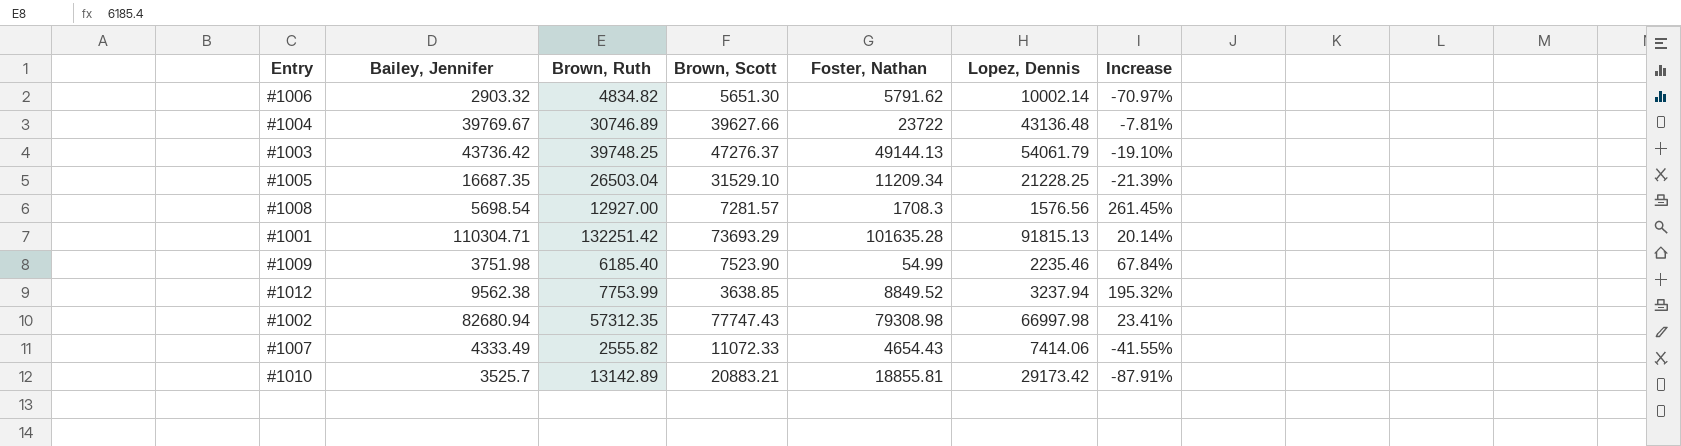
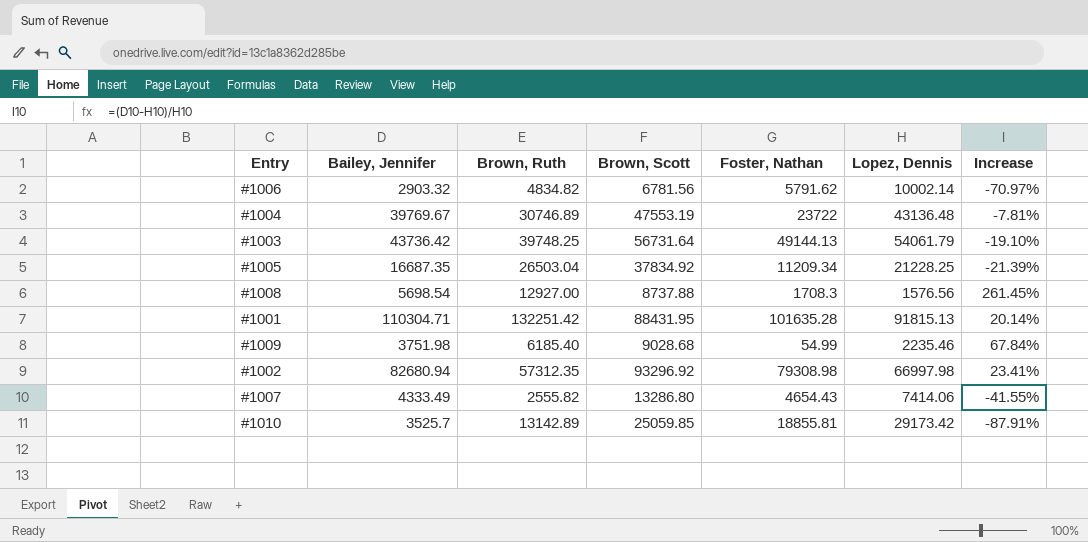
row #1012: 9562.38 | 7753.99 | 3638.85 | 8849.52 | 3237.94 | 195.32% -> none
#1006 | Brown, Scott: 5651.30 -> 6781.56
#1004 | Brown, Scott: 39627.66 -> 47553.19
#1003 | Brown, Scott: 47276.37 -> 56731.64
#1005 | Brown, Scott: 31529.10 -> 37834.92
#1008 | Brown, Scott: 7281.57 -> 8737.88
#1001 | Brown, Scott: 73693.29 -> 88431.95
#1009 | Brown, Scott: 7523.90 -> 9028.68
#1002 | Brown, Scott: 77747.43 -> 93296.92
#1007 | Brown, Scott: 11072.33 -> 13286.80
#1010 | Brown, Scott: 20883.21 -> 25059.85

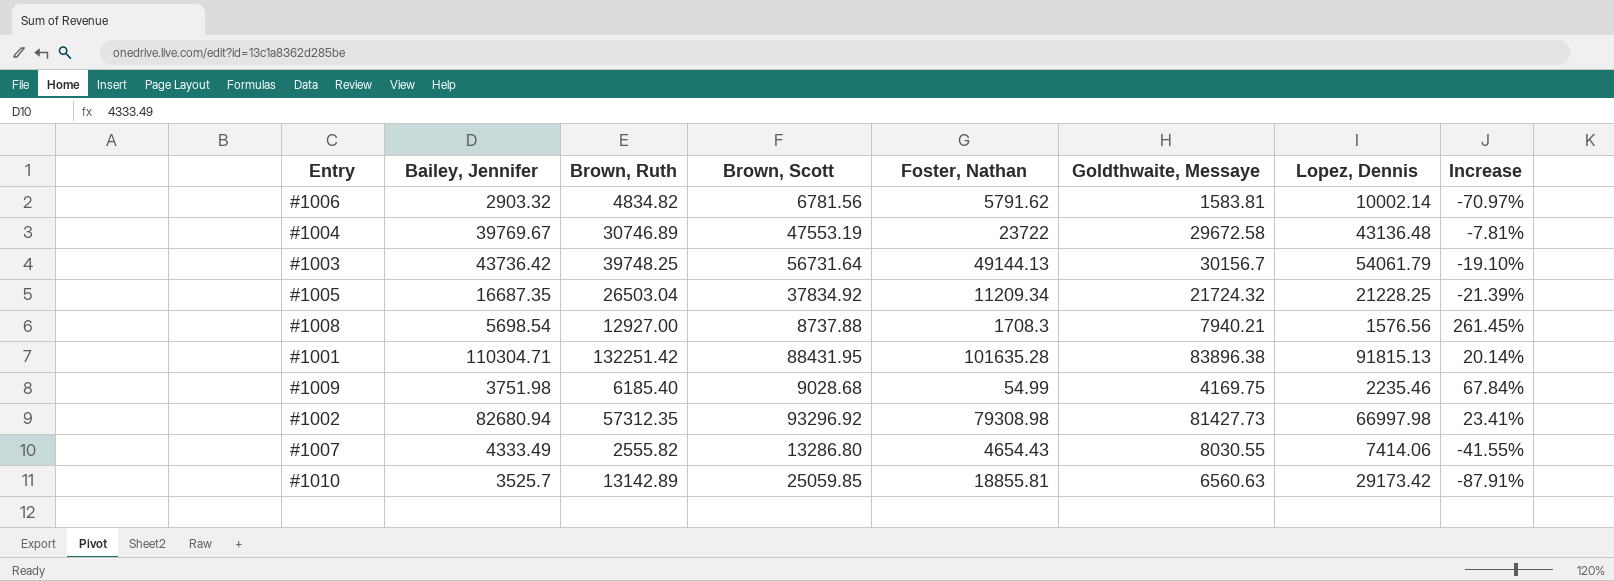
column Goldthwaite, Messaye | position: none -> 6

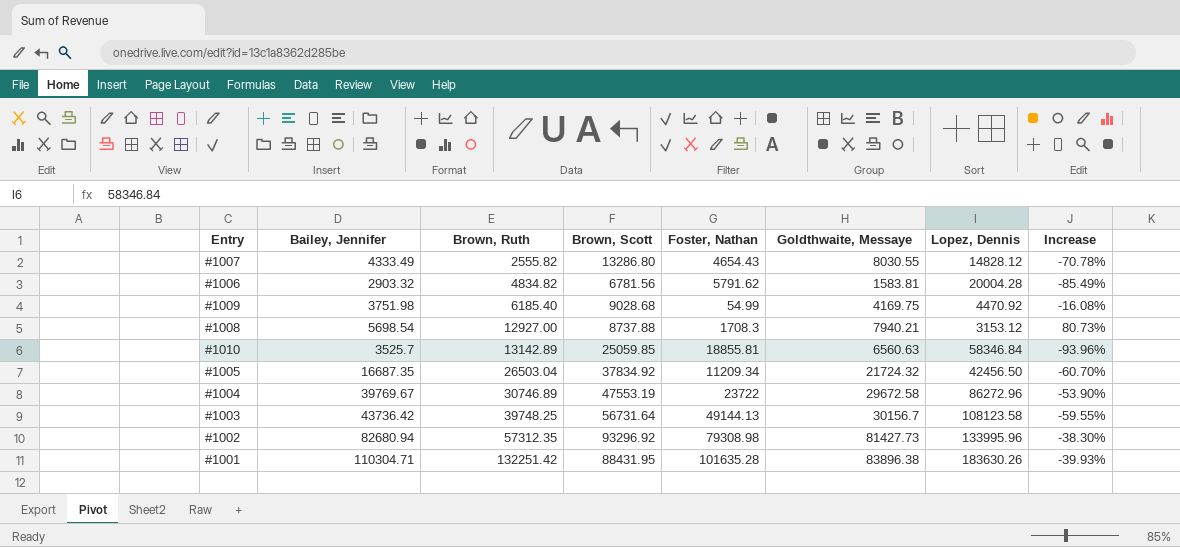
row order: none -> Brown, Ruth ascending
#1007 | Lopez, Dennis: 7414.06 -> 14828.12
#1007 | Increase: -41.55% -> -70.78%
#1006 | Lopez, Dennis: 10002.14 -> 20004.28
#1006 | Increase: -70.97% -> -85.49%
#1009 | Lopez, Dennis: 2235.46 -> 4470.92
#1009 | Increase: 67.84% -> -16.08%
#1008 | Lopez, Dennis: 1576.56 -> 3153.12
#1008 | Increase: 261.45% -> 80.73%
#1010 | Lopez, Dennis: 29173.42 -> 58346.84
#1010 | Increase: -87.91% -> -93.96%
#1005 | Lopez, Dennis: 21228.25 -> 42456.50
#1005 | Increase: -21.39% -> -60.70%
#1004 | Lopez, Dennis: 43136.48 -> 86272.96
#1004 | Increase: -7.81% -> -53.90%
#1003 | Lopez, Dennis: 54061.79 -> 108123.58
#1003 | Increase: -19.10% -> -59.55%
#1002 | Lopez, Dennis: 66997.98 -> 133995.96
#1002 | Increase: 23.41% -> -38.30%
#1001 | Lopez, Dennis: 91815.13 -> 183630.26
#1001 | Increase: 20.14% -> -39.93%

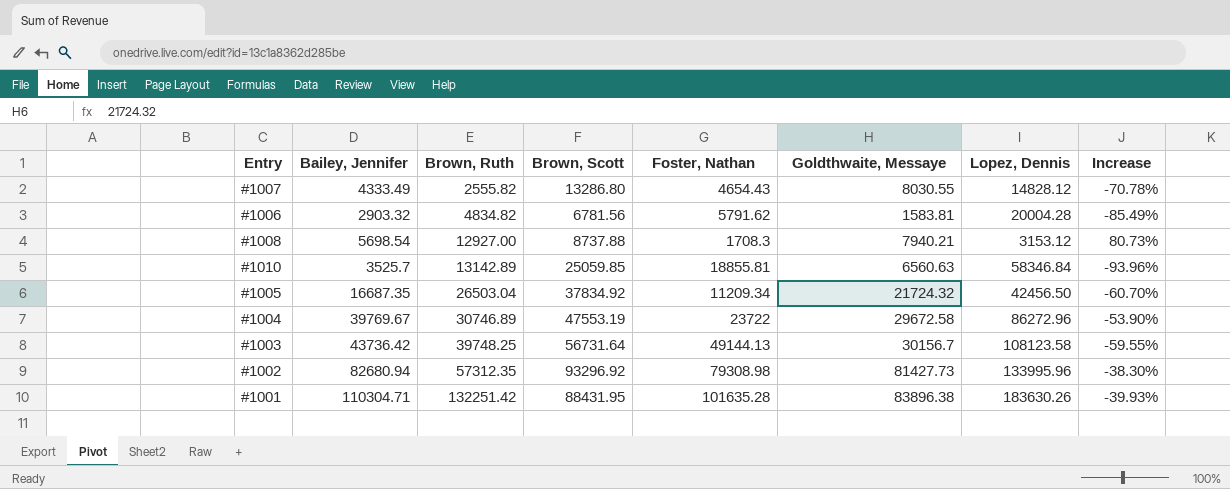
row #1009: 3751.98 | 6185.40 | 9028.68 | 54.99 | 4169.75 | 4470.92 | -16.08% -> none

